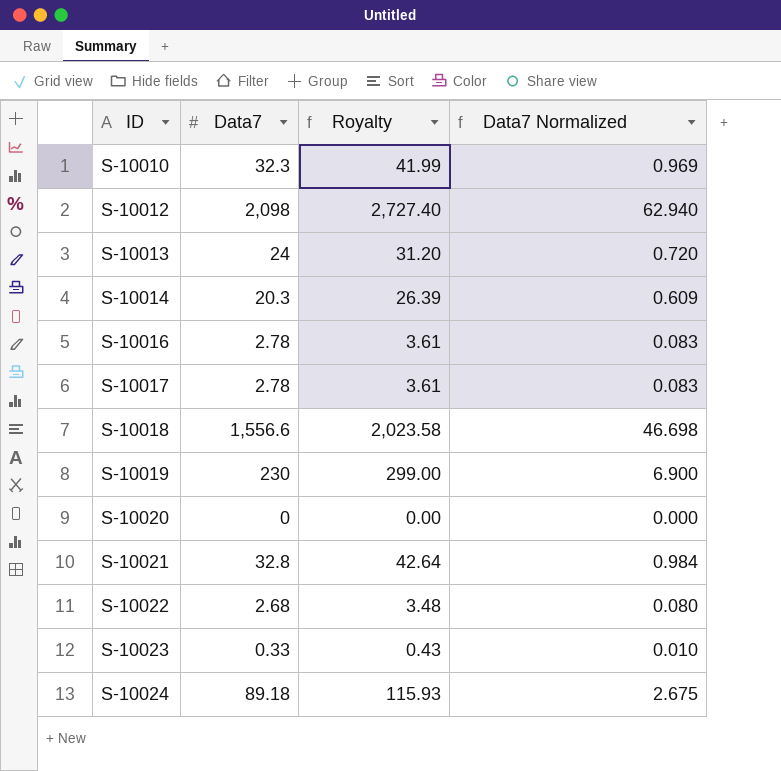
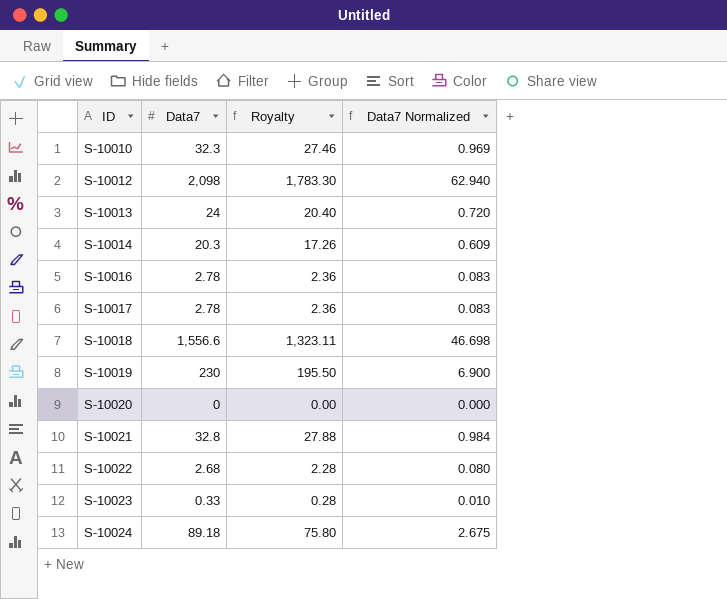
column Royalty | formula: [Data7] * 1.3 -> [Data7] * 0.85

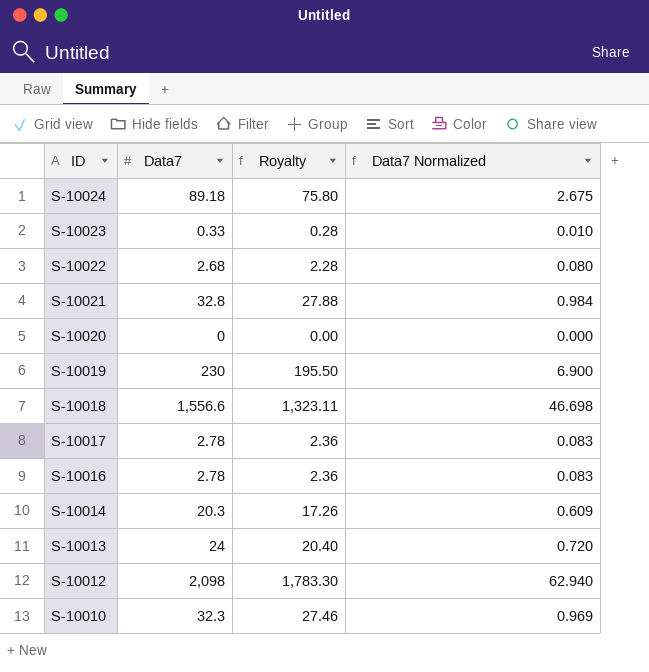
row order: ID ascending -> ID descending

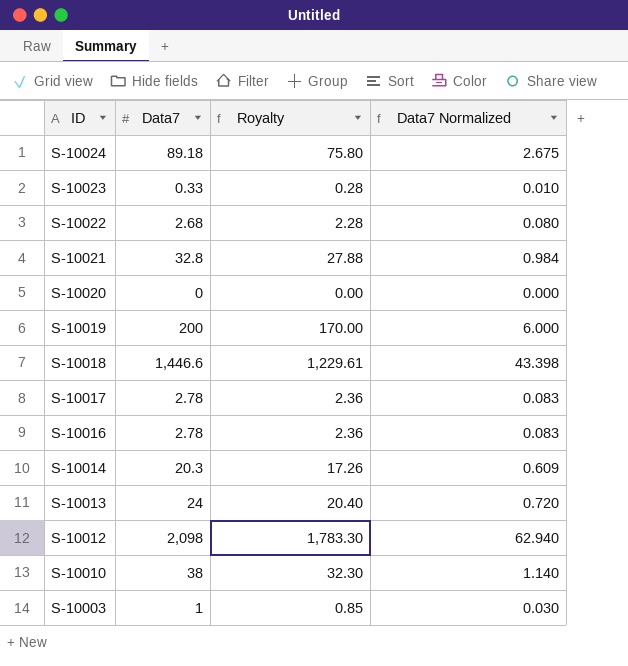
S-10019 | Data7: 230 -> 200
S-10019 | Royalty: 195.50 -> 170.00
S-10019 | Data7 Normalized: 6.900 -> 6.000
S-10018 | Data7: 1,556.6 -> 1,446.6
S-10018 | Royalty: 1,323.11 -> 1,229.61
S-10018 | Data7 Normalized: 46.698 -> 43.398
S-10010 | Data7: 32.3 -> 38
S-10010 | Royalty: 27.46 -> 32.30
S-10010 | Data7 Normalized: 0.969 -> 1.140
row S-10003: none -> 1 | 0.85 | 0.030

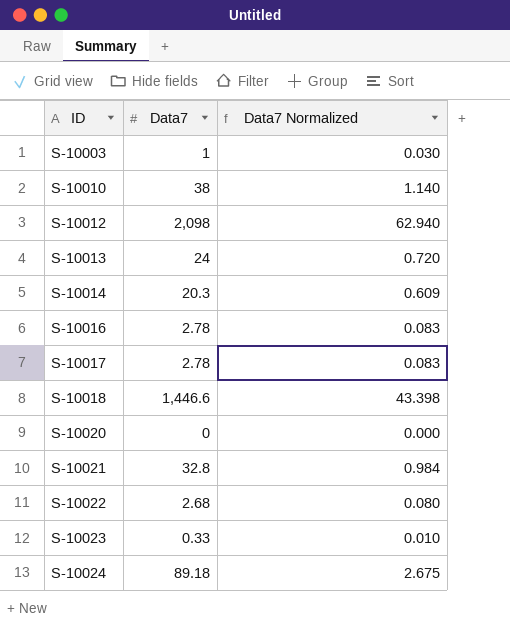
row order: ID descending -> ID ascending
column Royalty | formula: [Data7] * 0.85 -> none
row S-10019: 200 | 170.00 | 6.000 -> none

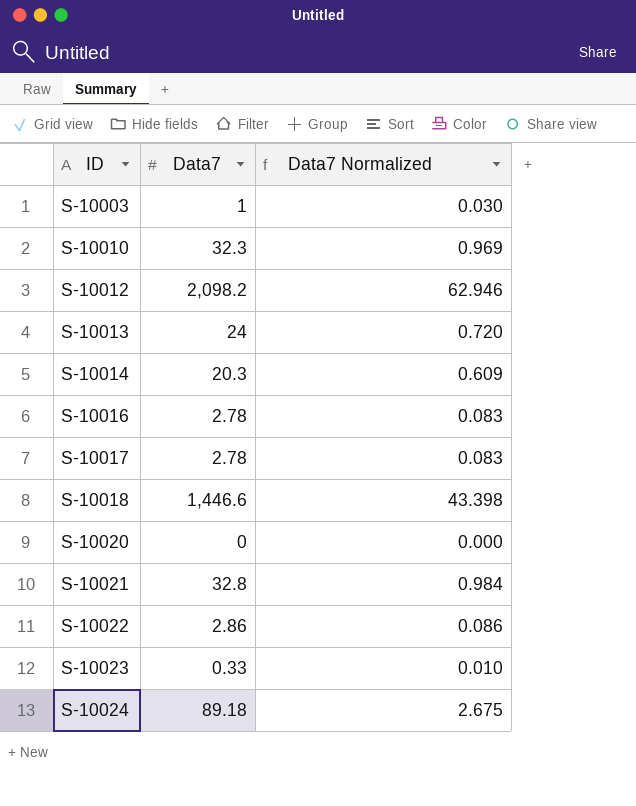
S-10010 | Data7: 38 -> 32.3
S-10010 | Data7 Normalized: 1.140 -> 0.969
S-10012 | Data7: 2,098 -> 2,098.2
S-10012 | Data7 Normalized: 62.940 -> 62.946
S-10022 | Data7: 2.68 -> 2.86
S-10022 | Data7 Normalized: 0.080 -> 0.086

